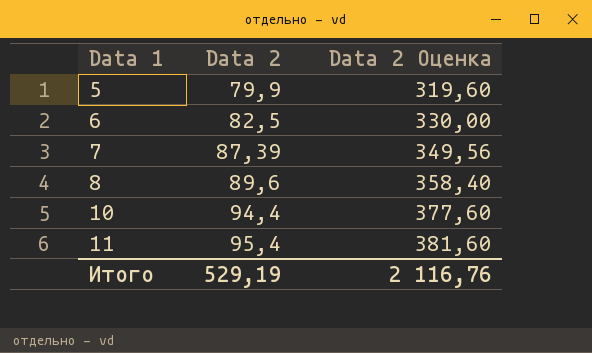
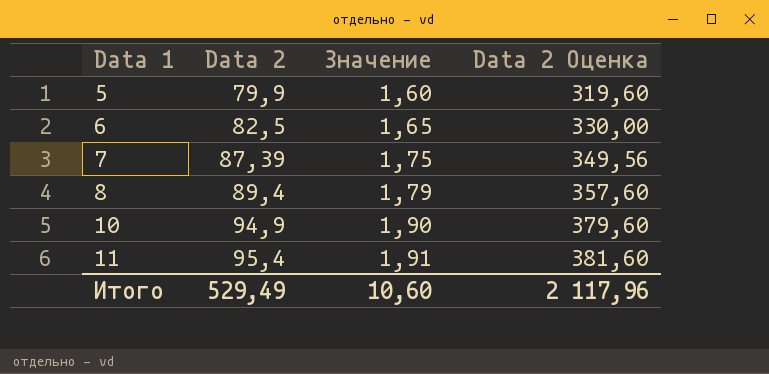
column Значение | formula: none -> [Data 2] * 0,02
8 | Data 2: 89,6 -> 89,4
8 | Data 2 Оценка: 358,40 -> 357,60
10 | Data 2: 94,4 -> 94,9
10 | Data 2 Оценка: 377,60 -> 379,60
Итого | Data 2: 529,19 -> 529,49
Итого | Data 2 Оценка: 2 116,76 -> 2 117,96

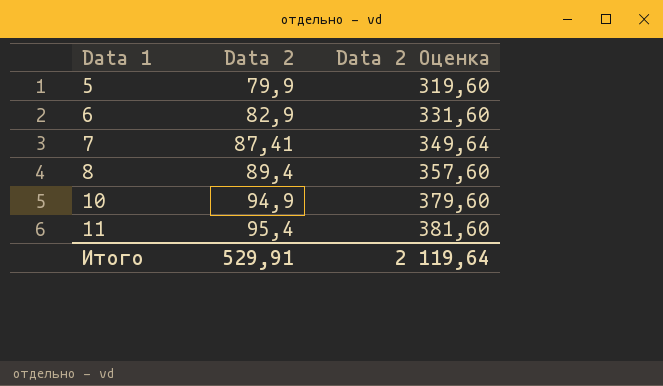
column Значение | formula: [Data 2] * 0,02 -> none
6 | Data 2: 82,5 -> 82,9
6 | Data 2 Оценка: 330,00 -> 331,60
7 | Data 2: 87,39 -> 87,41
7 | Data 2 Оценка: 349,56 -> 349,64
Итого | Data 2: 529,49 -> 529,91
Итого | Data 2 Оценка: 2 117,96 -> 2 119,64

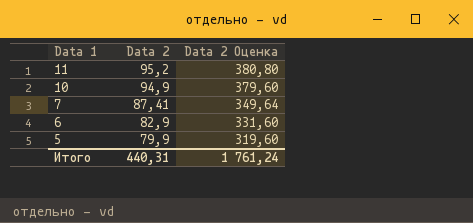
row order: Data 1 ascending -> Data 1 descending
row 8: 89,4 | 357,60 -> none
11 | Data 2: 95,4 -> 95,2
11 | Data 2 Оценка: 381,60 -> 380,80
Итого | Data 2: 529,91 -> 440,31
Итого | Data 2 Оценка: 2 119,64 -> 1 761,24

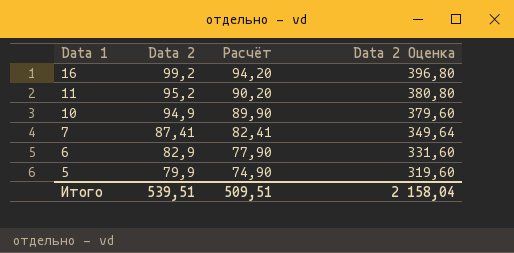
column Расчёт | formula: none -> [Data 2] - 5
row 16: none -> 99,2 | 94,20 | 396,80
Итого | Data 2: 440,31 -> 539,51
Итого | Data 2 Оценка: 1 761,24 -> 2 158,04

